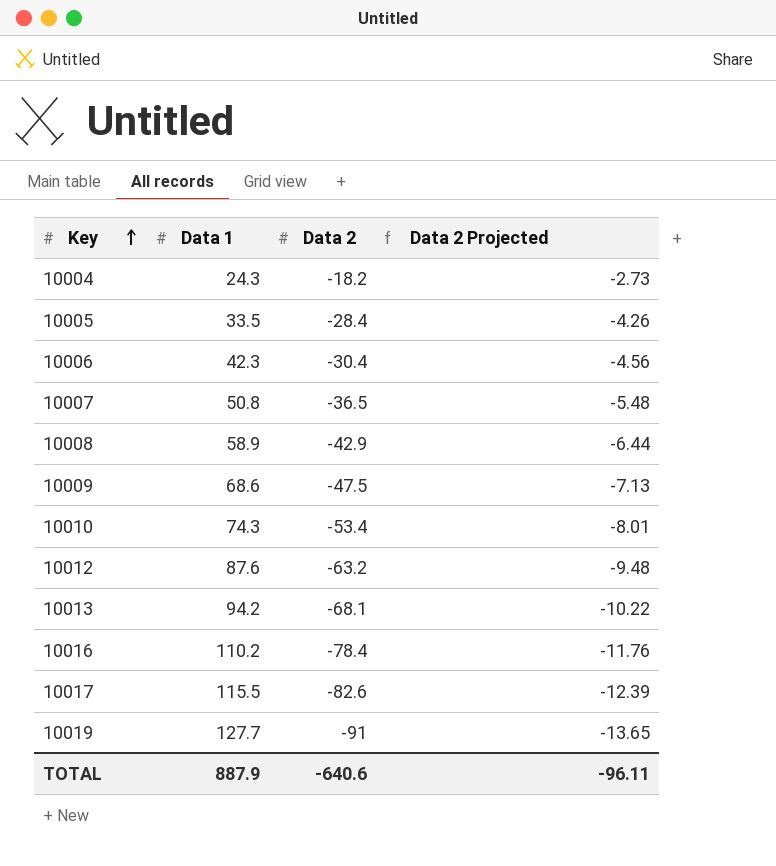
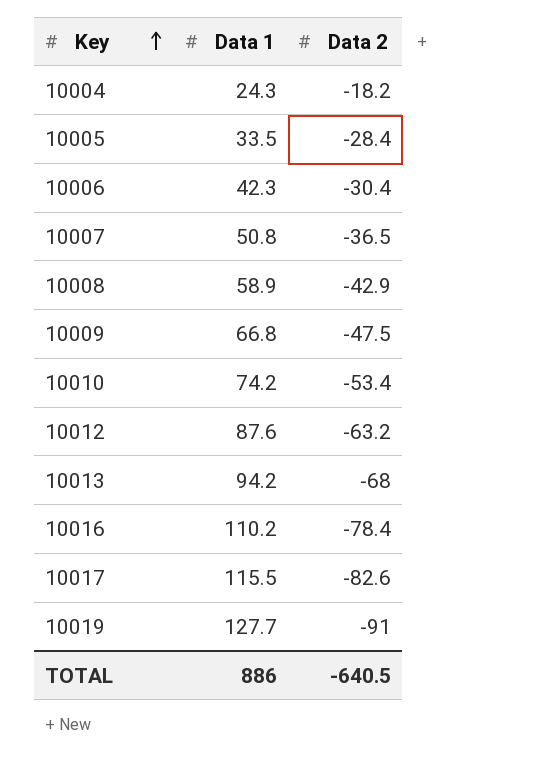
column Data 2 Projected | formula: [Data 2] * 0.15 -> none
10009 | Data 1: 68.6 -> 66.8
10010 | Data 1: 74.3 -> 74.2
10013 | Data 2: -68.1 -> -68
TOTAL | Data 1: 887.9 -> 886
TOTAL | Data 2: -640.6 -> -640.5

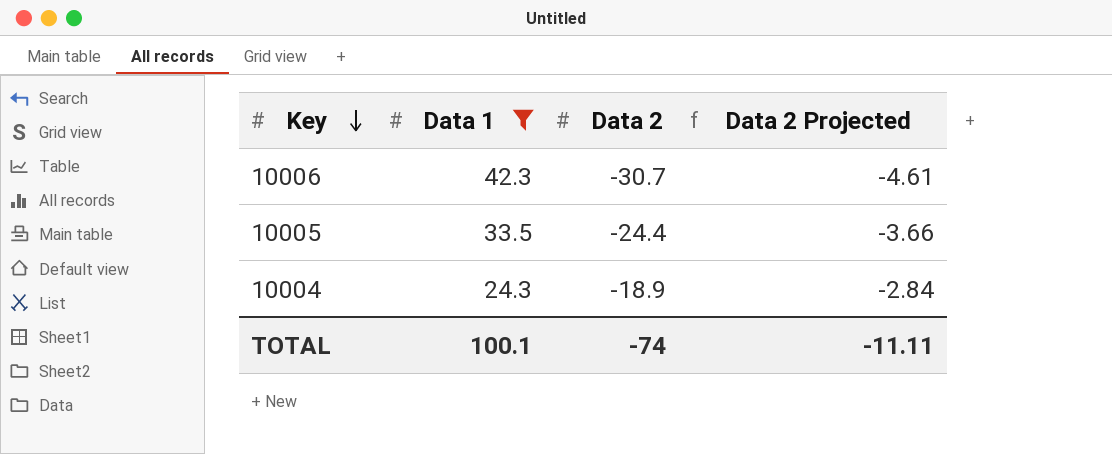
filter: none -> Data 1 <= 42.3
row order: Key ascending -> Key descending
column Data 2 Projected | formula: none -> [Data 2] * 0.15
10006 | Data 2: -30.4 -> -30.7
10005 | Data 2: -28.4 -> -24.4
10004 | Data 2: -18.2 -> -18.9
TOTAL | Data 1: 886 -> 100.1
TOTAL | Data 2: -640.5 -> -74

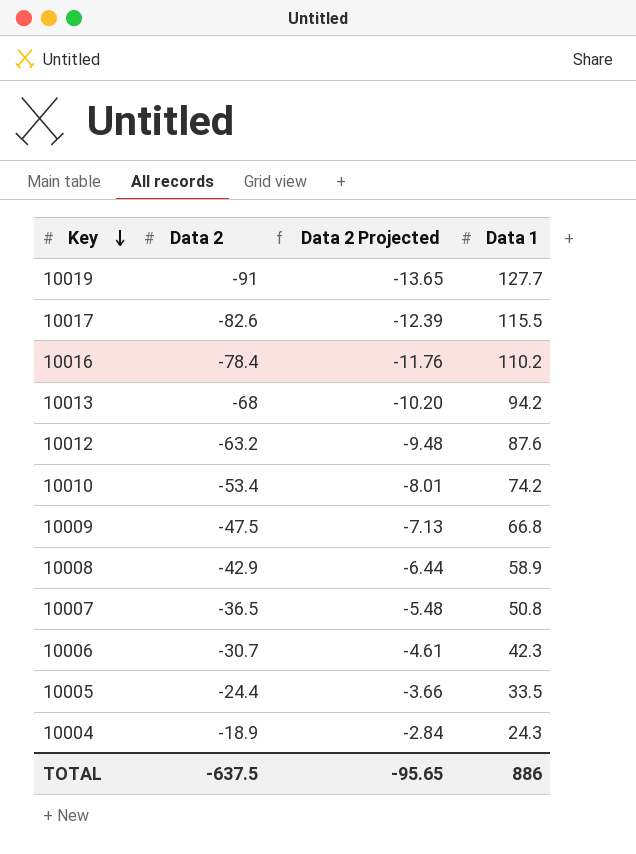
filter: Data 1 <= 42.3 -> none
column Data 1 | position: 2 -> 4
TOTAL | Data 2: -74 -> -637.5
TOTAL | Data 2 Projected: -11.11 -> -95.65
TOTAL | Data 1: 100.1 -> 886

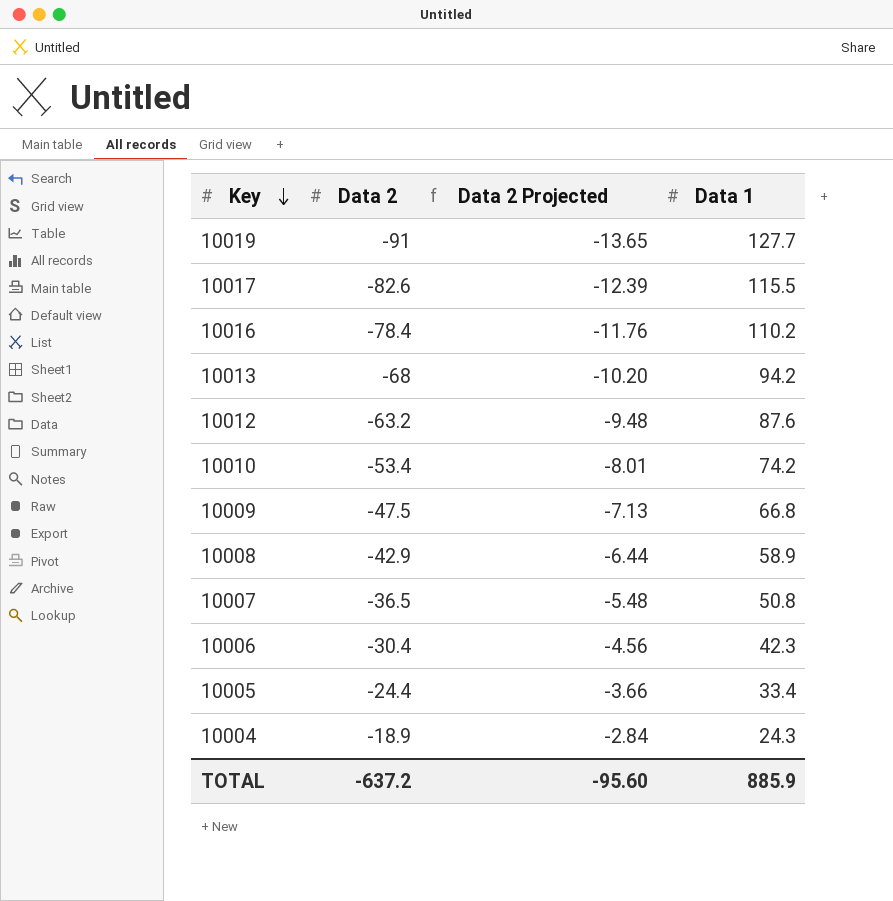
10006 | Data 2: -30.7 -> -30.4
10006 | Data 2 Projected: -4.61 -> -4.56
10005 | Data 1: 33.5 -> 33.4
TOTAL | Data 2: -637.5 -> -637.2
TOTAL | Data 2 Projected: -95.65 -> -95.60
TOTAL | Data 1: 886 -> 885.9

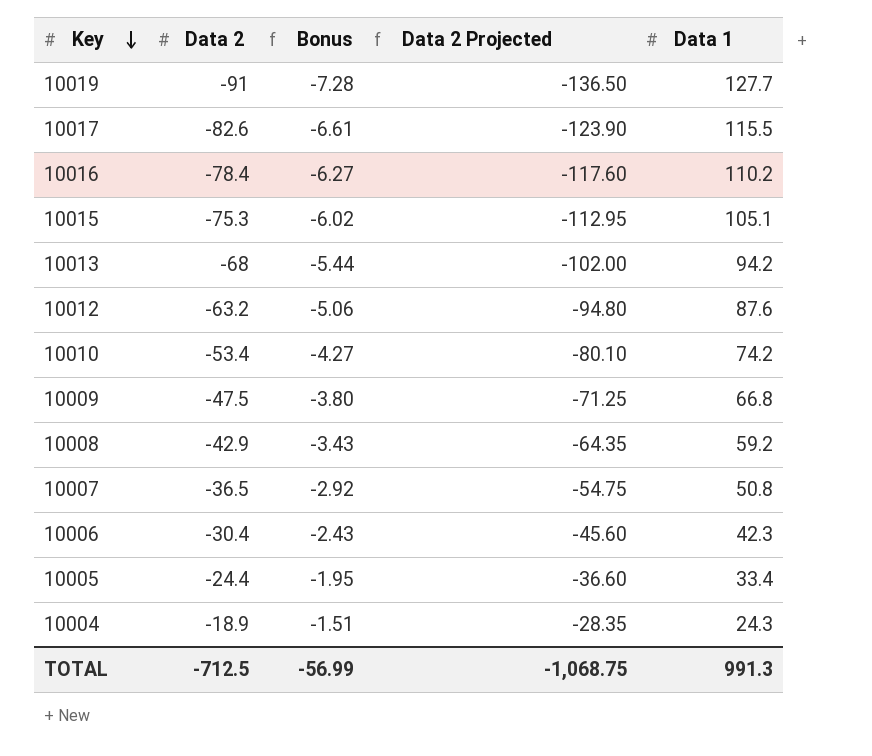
column Bonus | formula: none -> [Data 2] * 0.08
column Data 2 Projected | formula: [Data 2] * 0.15 -> [Data 2] * 1.5
row 10015: none -> -75.3 | -6.02 | -112.95 | 105.1
10008 | Data 1: 58.9 -> 59.2
TOTAL | Data 2: -637.2 -> -712.5
TOTAL | Data 2 Projected: -95.60 -> -1,068.75
TOTAL | Data 1: 885.9 -> 991.3

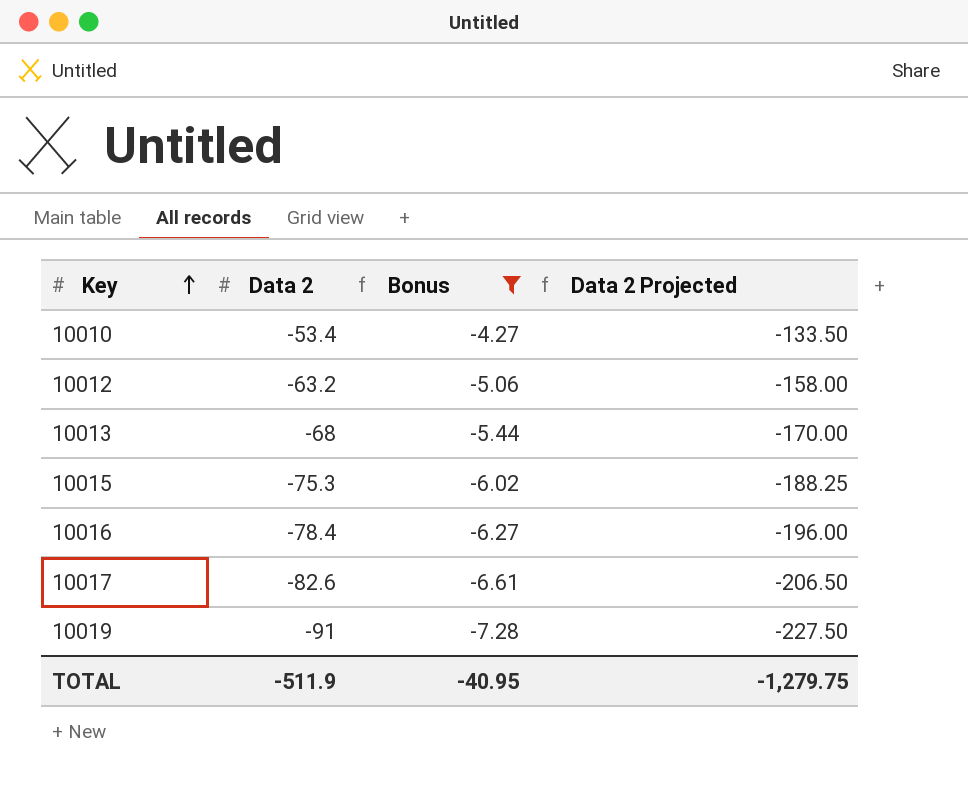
filter: none -> Bonus <= -4.27
row order: Key descending -> Key ascending
column Data 1 | position: 5 -> none
column Data 2 Projected | formula: [Data 2] * 1.5 -> [Data 2] * 2.5
TOTAL | Data 2: -712.5 -> -511.9
TOTAL | Bonus: -56.99 -> -40.95
TOTAL | Data 2 Projected: -1,068.75 -> -1,279.75

